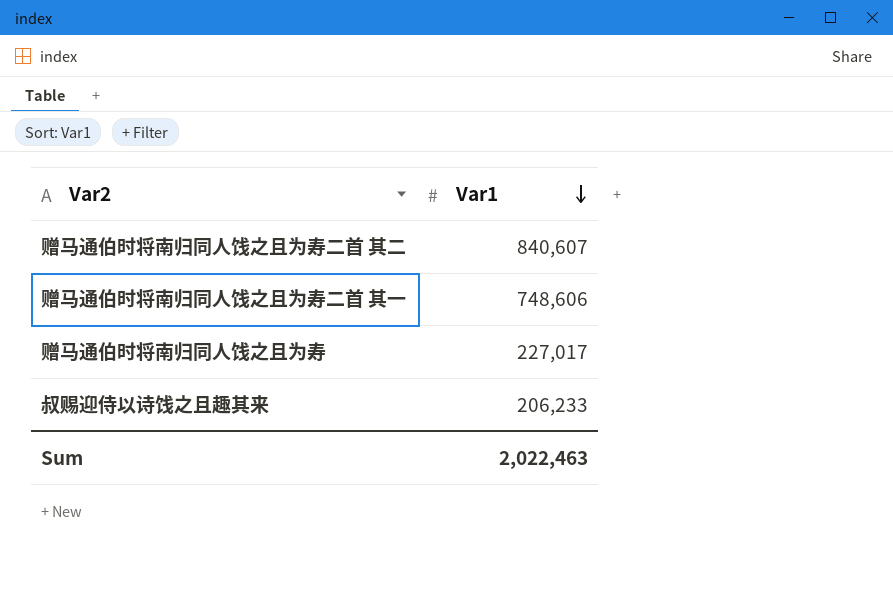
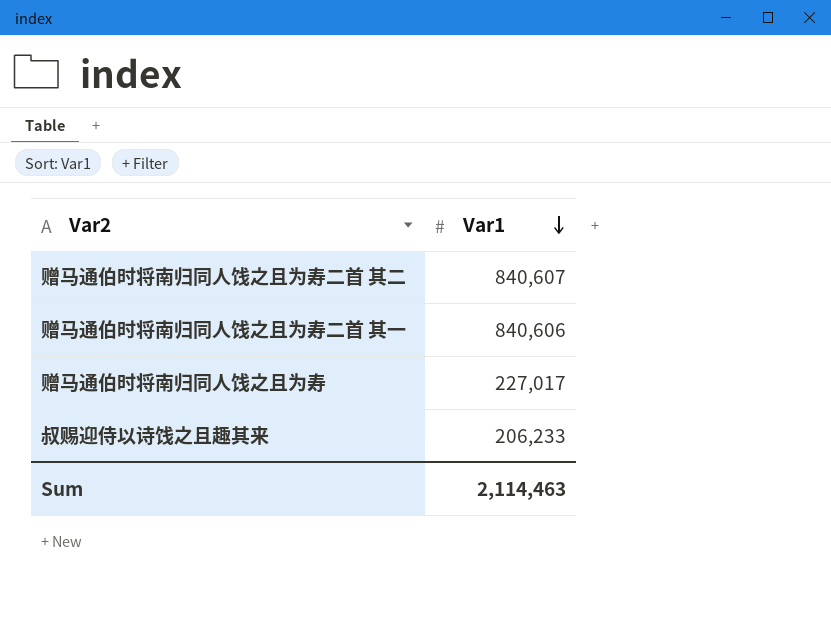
赠马通伯时将南归同人饯之且为寿二首 其一 | Var1: 748,606 -> 840,606
Sum | Var1: 2,022,463 -> 2,114,463

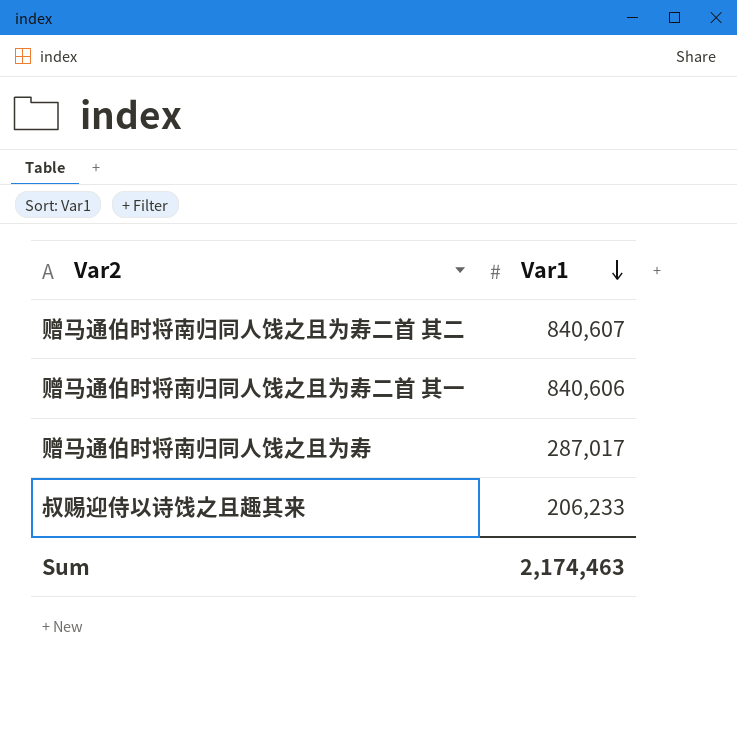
赠马通伯时将南归同人饯之且为寿 | Var1: 227,017 -> 287,017
Sum | Var1: 2,114,463 -> 2,174,463

